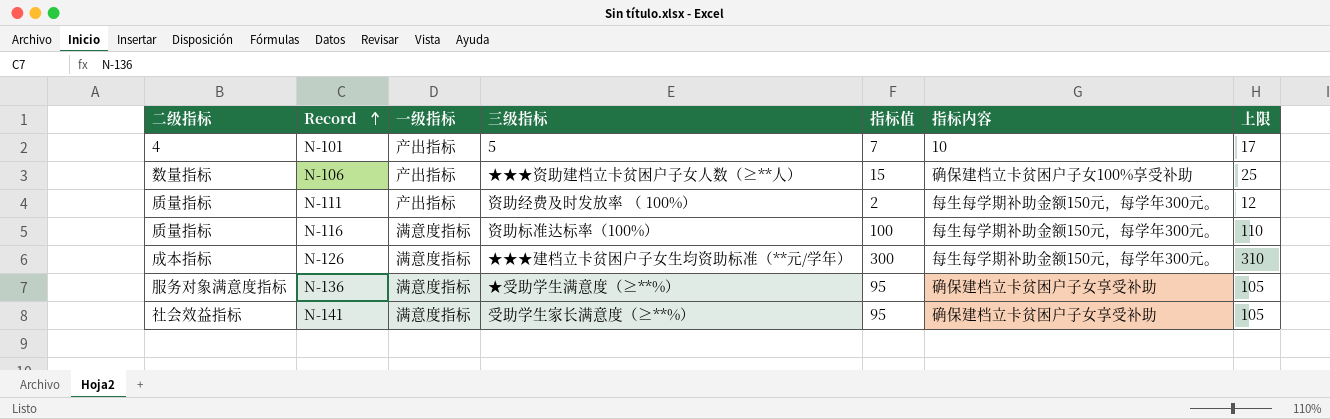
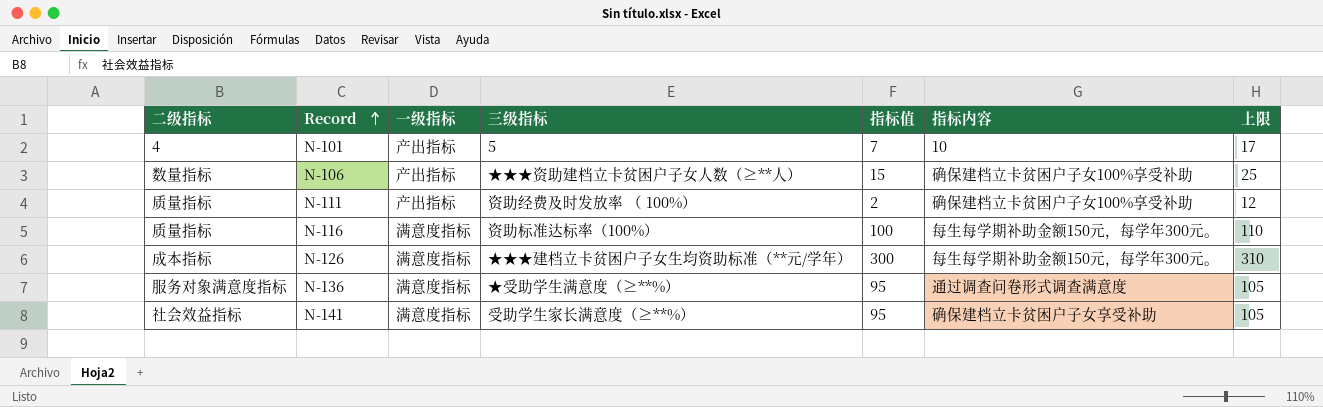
N-111 | 指标内容: 每生每学期补助金额150元，每学年300元。 -> 确保建档立卡贫困户子女100%享受补助
N-136 | 指标内容: 确保建档立卡贫困户子女享受补助 -> 通过调查问卷形式调查满意度

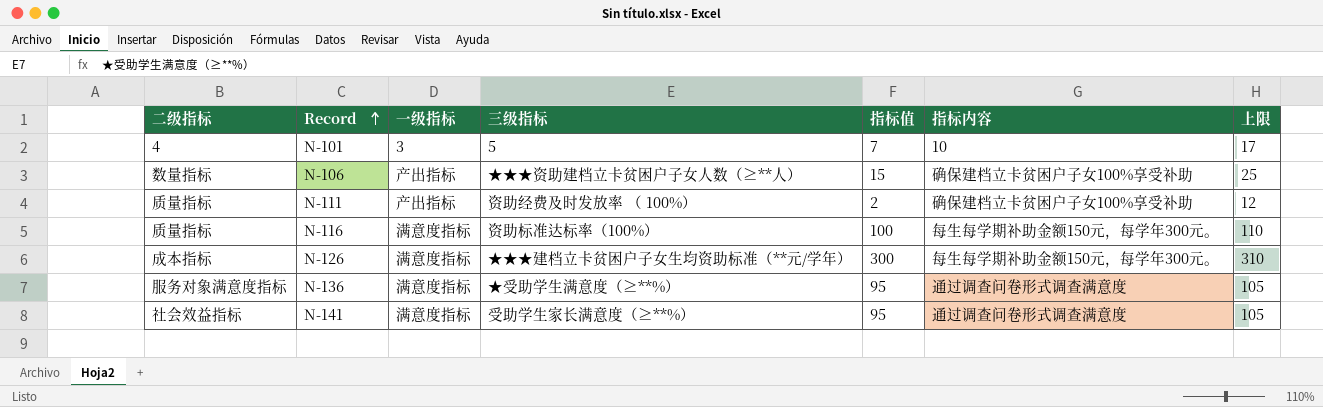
N-101 | 一级指标: 产出指标 -> 3
N-141 | 指标内容: 确保建档立卡贫困户子女享受补助 -> 通过调查问卷形式调查满意度

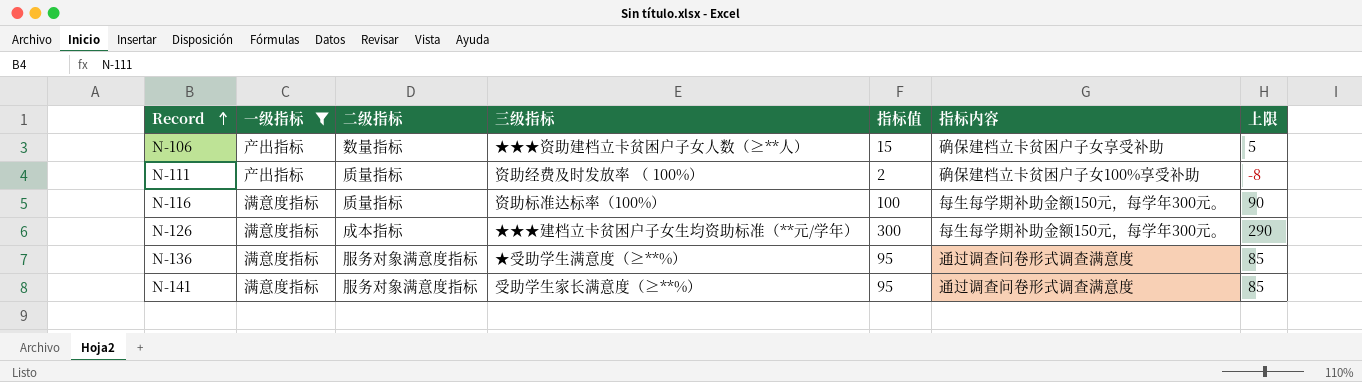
filter: none -> 一级指标 != 3
column 二级指标 | position: 1 -> 3
column 上限 | formula: [指标值] + 10 -> [指标值] - 10
N-106 | 指标内容: 确保建档立卡贫困户子女100%享受补助 -> 确保建档立卡贫困户子女享受补助
N-141 | 二级指标: 社会效益指标 -> 服务对象满意度指标

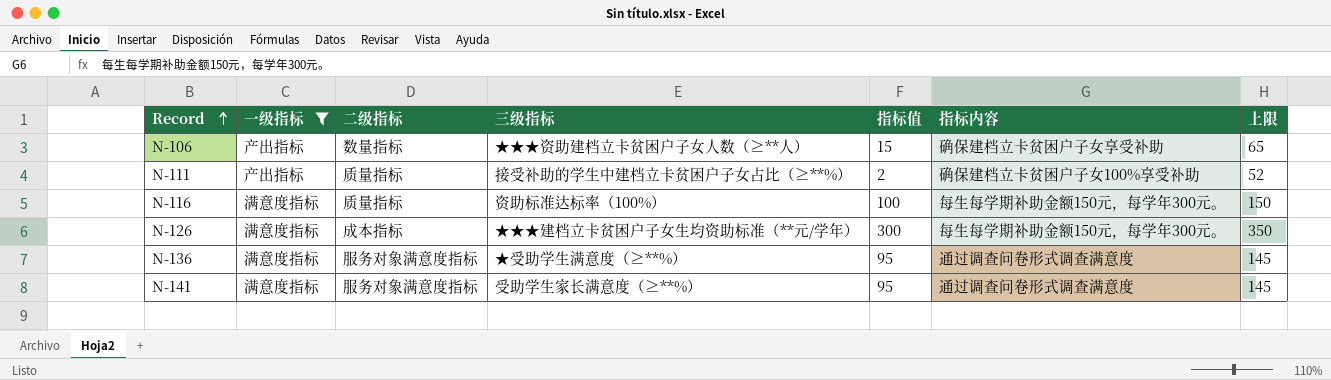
column 上限 | formula: [指标值] - 10 -> [指标值] + 50
N-111 | 三级指标: 资助经费及时发放率 （ 100%） -> 接受补助的学生中建档立卡贫困户子女占比（≥**%）

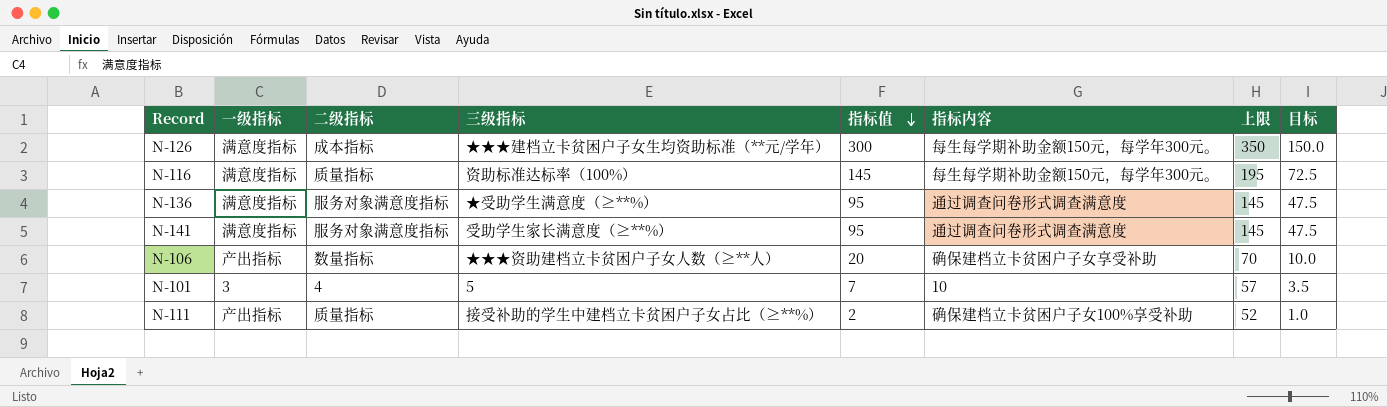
filter: 一级指标 != 3 -> none
row order: Record ascending -> 指标值 descending
column 目标 | formula: none -> [指标值] * 0.5
N-116 | 指标值: 100 -> 145
N-116 | 上限: 150 -> 195
N-106 | 指标值: 15 -> 20
N-106 | 上限: 65 -> 70

